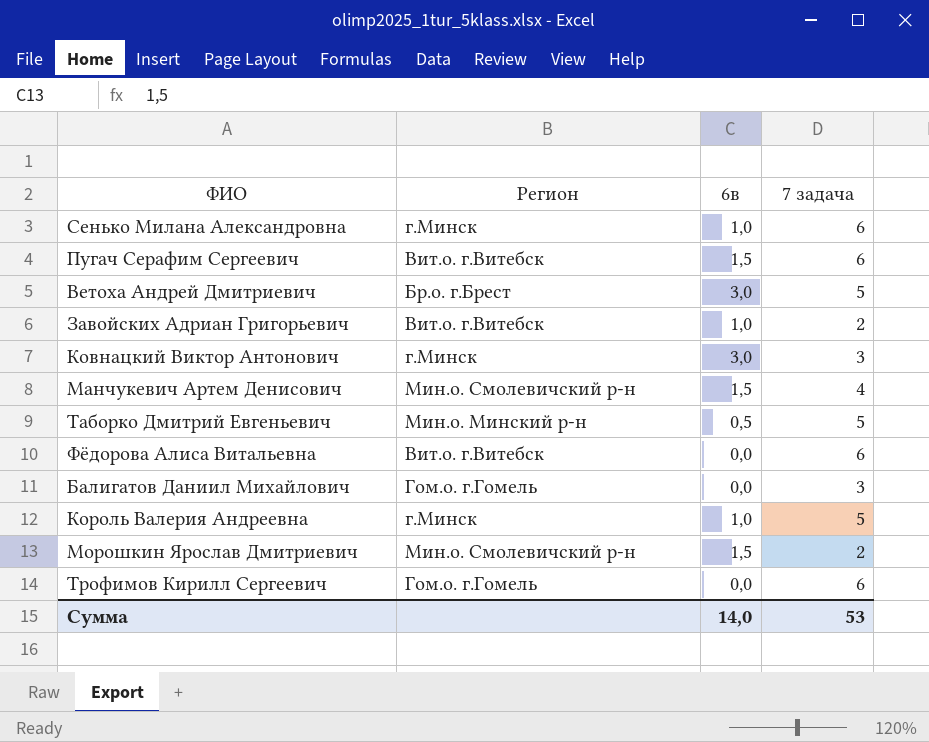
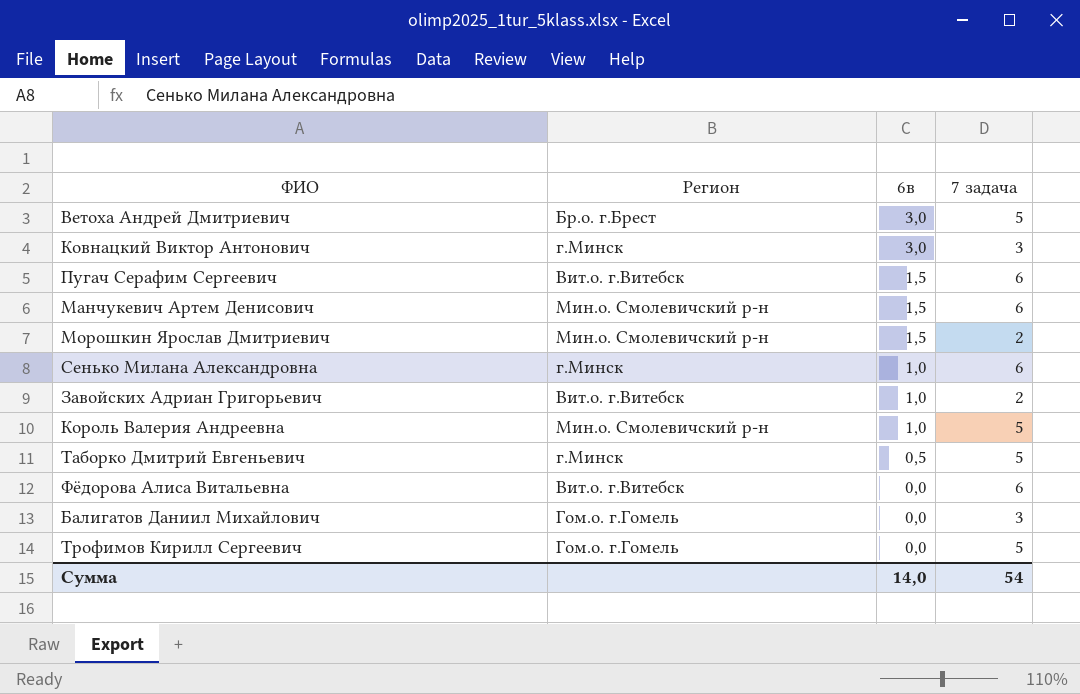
row order: none -> 6в descending
Манчукевич Артем Денисович | 7 задача: 4 -> 6
Король Валерия Андреевна | Регион: г.Минск -> Мин.о. Смолевичский р-н
Таборко Дмитрий Евгеньевич | Регион: Мин.о. Минский р-н -> г.Минск
Трофимов Кирилл Сергеевич | 7 задача: 6 -> 5
Сумма | 7 задача: 53 -> 54

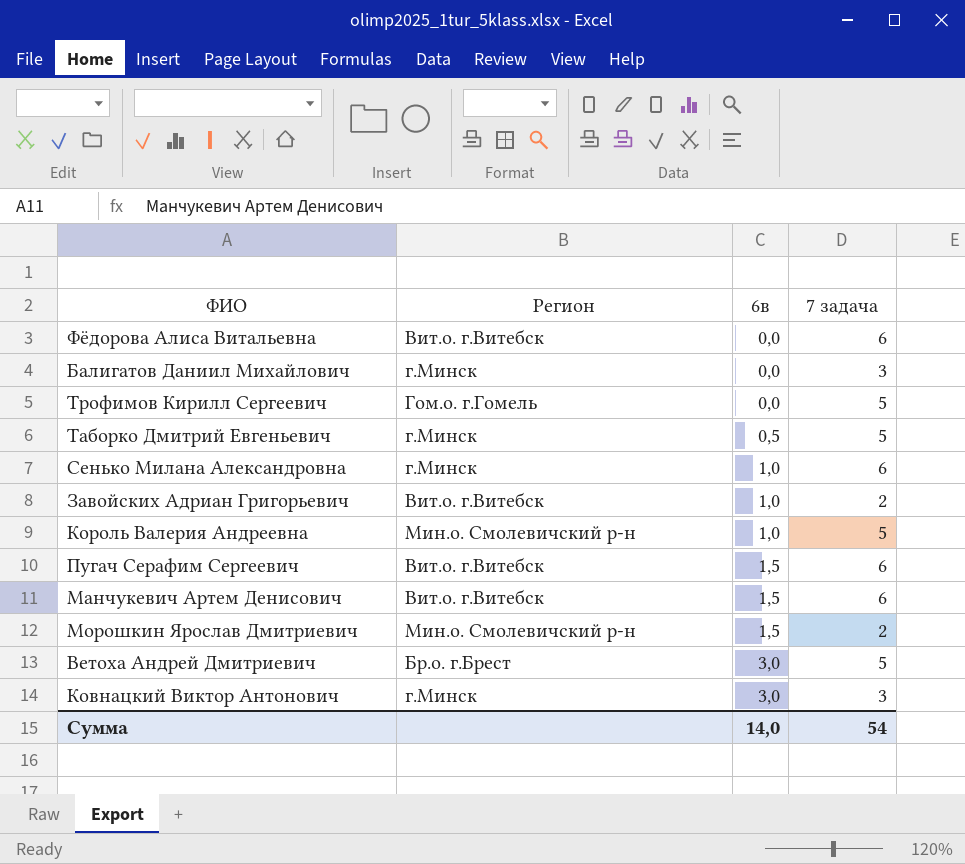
row order: 6в descending -> 6в ascending
Балигатов Даниил Михайлович | Регион: Гом.о. г.Гомель -> г.Минск
Манчукевич Артем Денисович | Регион: Мин.о. Смолевичский р-н -> Вит.о. г.Витебск

